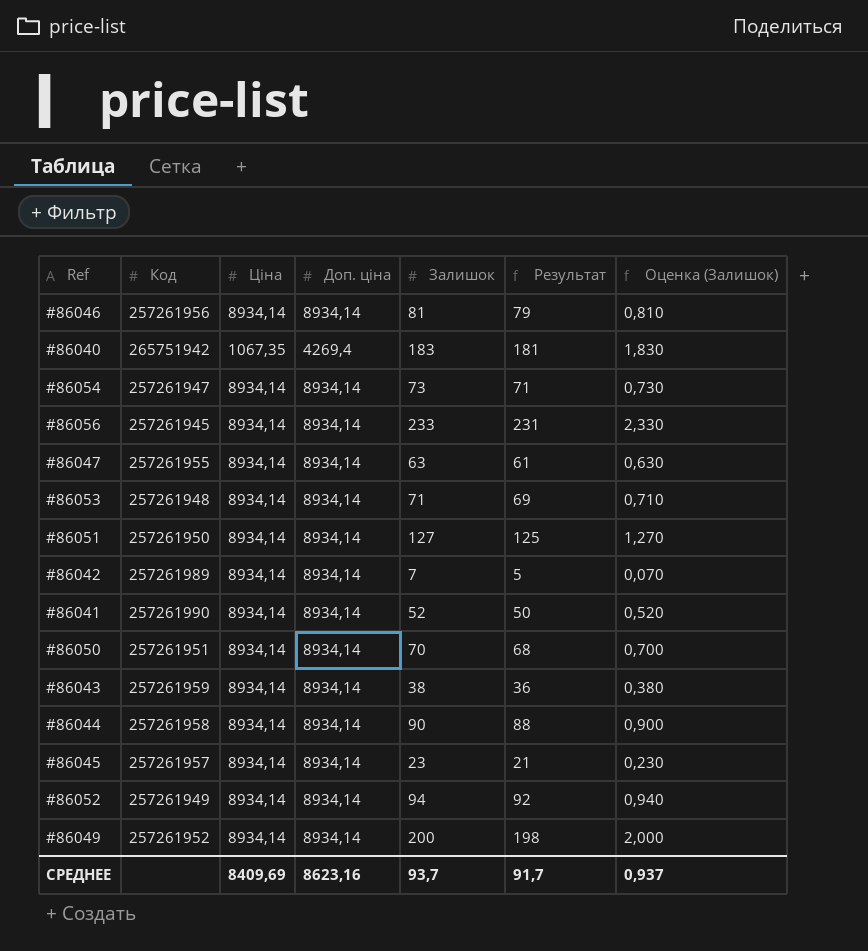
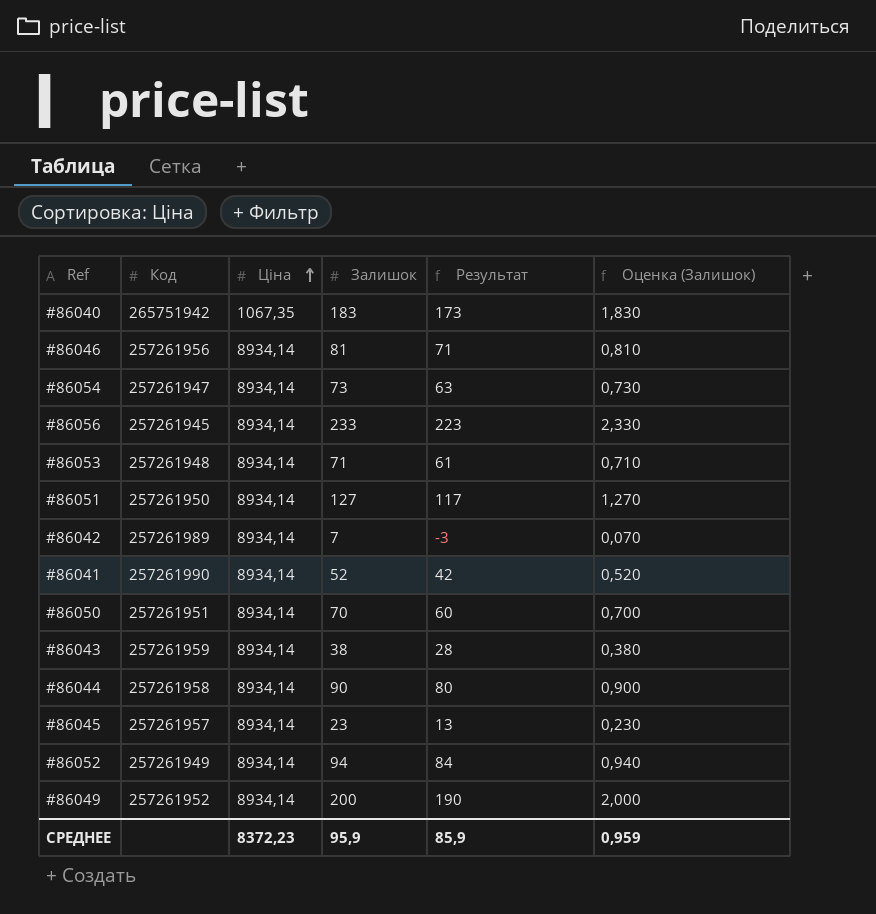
row order: none -> Ціна ascending
column Доп. ціна | position: 4 -> none
column Результат | formula: [Залишок] - 2 -> [Залишок] - 10
row #86047: 257261955 | 8934,14 | 8934,14 | 63 | 61 | 0,630 -> none
СРЕДНЕЕ | Ціна: 8409,69 -> 8372,23
СРЕДНЕЕ | Залишок: 93,7 -> 95,9
СРЕДНЕЕ | Результат: 91,7 -> 85,9
СРЕДНЕЕ | Оценка (Залишок): 0,937 -> 0,959

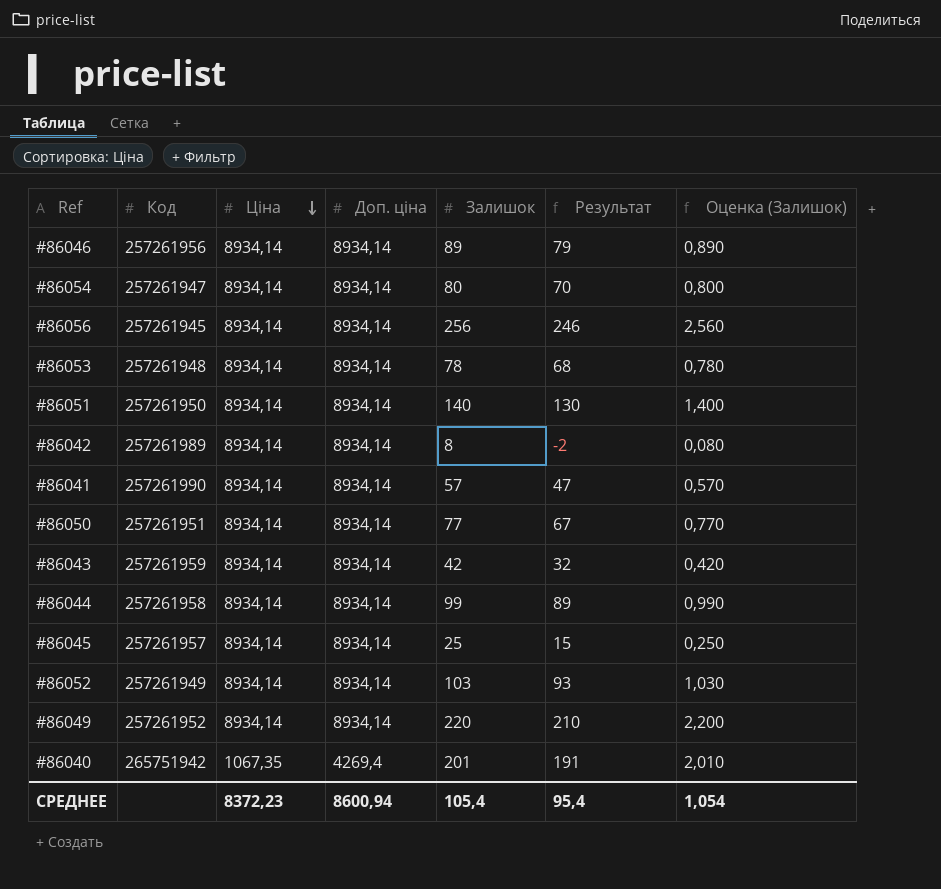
row order: Ціна ascending -> Ціна descending
column Доп. ціна | position: none -> 4
#86046 | Залишок: 81 -> 89
#86046 | Результат: 71 -> 79
#86046 | Оценка (Залишок): 0,810 -> 0,890
#86054 | Залишок: 73 -> 80
#86054 | Результат: 63 -> 70
#86054 | Оценка (Залишок): 0,730 -> 0,800
#86056 | Залишок: 233 -> 256
#86056 | Результат: 223 -> 246
#86056 | Оценка (Залишок): 2,330 -> 2,560
#86053 | Залишок: 71 -> 78
#86053 | Результат: 61 -> 68
#86053 | Оценка (Залишок): 0,710 -> 0,780
#86051 | Залишок: 127 -> 140
#86051 | Результат: 117 -> 130
#86051 | Оценка (Залишок): 1,270 -> 1,400
#86042 | Залишок: 7 -> 8
#86042 | Результат: -3 -> -2
#86042 | Оценка (Залишок): 0,070 -> 0,080
#86041 | Залишок: 52 -> 57
#86041 | Результат: 42 -> 47
#86041 | Оценка (Залишок): 0,520 -> 0,570
#86050 | Залишок: 70 -> 77
#86050 | Результат: 60 -> 67
#86050 | Оценка (Залишок): 0,700 -> 0,770
#86043 | Залишок: 38 -> 42
#86043 | Результат: 28 -> 32
#86043 | Оценка (Залишок): 0,380 -> 0,420
#86044 | Залишок: 90 -> 99
#86044 | Результат: 80 -> 89
#86044 | Оценка (Залишок): 0,900 -> 0,990
#86045 | Залишок: 23 -> 25
#86045 | Результат: 13 -> 15
#86045 | Оценка (Залишок): 0,230 -> 0,250
#86052 | Залишок: 94 -> 103
#86052 | Результат: 84 -> 93
#86052 | Оценка (Залишок): 0,940 -> 1,030
#86049 | Залишок: 200 -> 220
#86049 | Результат: 190 -> 210
#86049 | Оценка (Залишок): 2,000 -> 2,200
#86040 | Залишок: 183 -> 201
#86040 | Результат: 173 -> 191
#86040 | Оценка (Залишок): 1,830 -> 2,010
СРЕДНЕЕ | Залишок: 95,9 -> 105,4
СРЕДНЕЕ | Результат: 85,9 -> 95,4
СРЕДНЕЕ | Оценка (Залишок): 0,959 -> 1,054

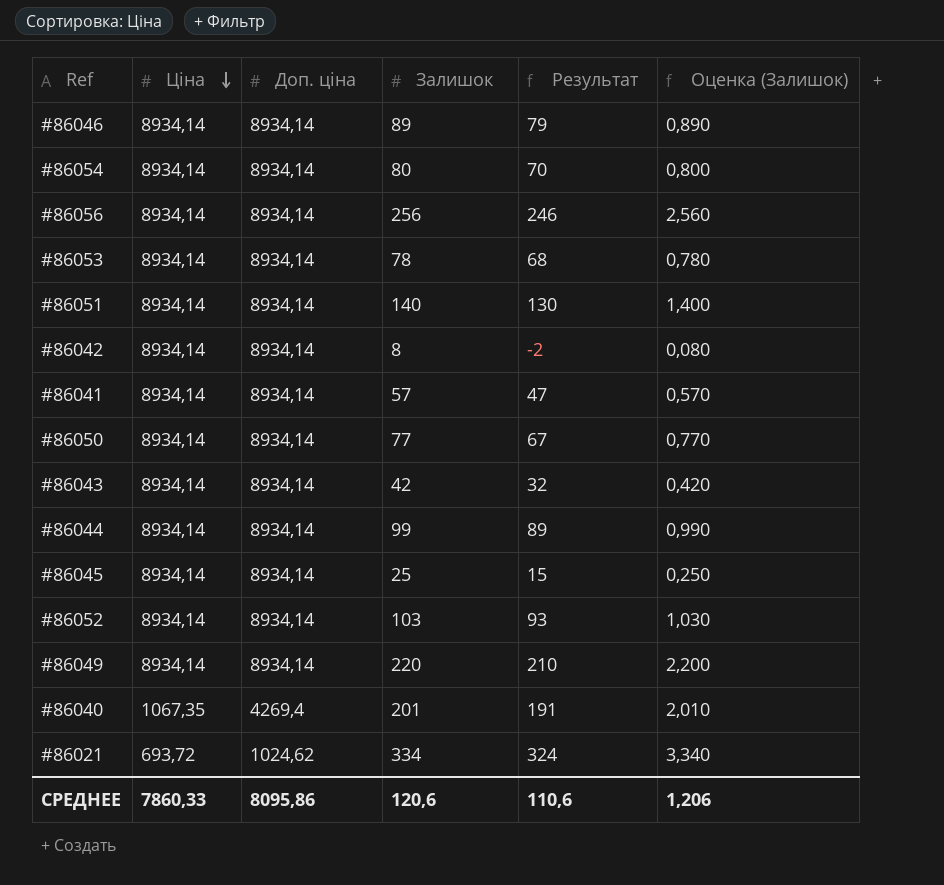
column Код | position: 2 -> none
row #86021: none -> 693,72 | 1024,62 | 334 | 324 | 3,340
СРЕДНЕЕ | Ціна: 8372,23 -> 7860,33
СРЕДНЕЕ | Доп. ціна: 8600,94 -> 8095,86
СРЕДНЕЕ | Залишок: 105,4 -> 120,6
СРЕДНЕЕ | Результат: 95,4 -> 110,6
СРЕДНЕЕ | Оценка (Залишок): 1,054 -> 1,206

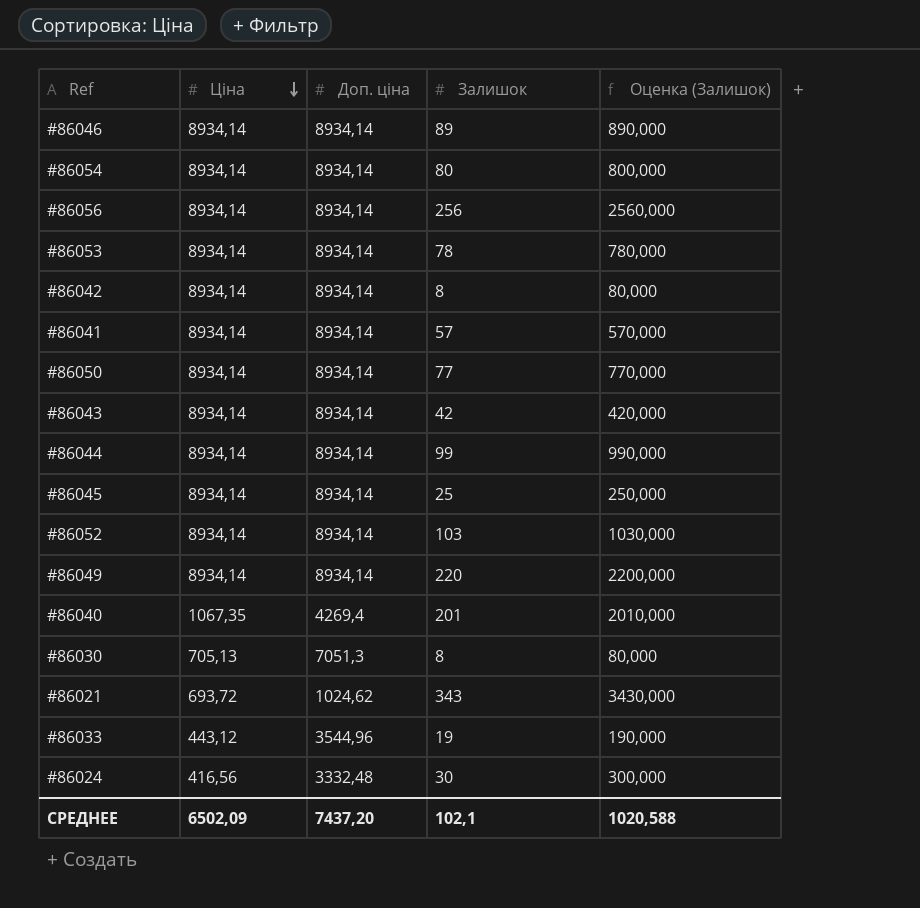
column Результат | formula: [Залишок] - 10 -> none
column Оценка (Залишок) | formula: [Залишок] * 0,01 -> [Залишок] * 10
row #86051: 8934,14 | 8934,14 | 140 | 130 | 1,400 -> none
row #86030: none -> 705,13 | 7051,3 | 8 | 80,000
#86021 | Залишок: 334 -> 343
row #86033: none -> 443,12 | 3544,96 | 19 | 190,000
row #86024: none -> 416,56 | 3332,48 | 30 | 300,000
СРЕДНЕЕ | Ціна: 7860,33 -> 6502,09
СРЕДНЕЕ | Доп. ціна: 8095,86 -> 7437,20
СРЕДНЕЕ | Залишок: 120,6 -> 102,1
СРЕДНЕЕ | Оценка (Залишок): 1,206 -> 1020,588

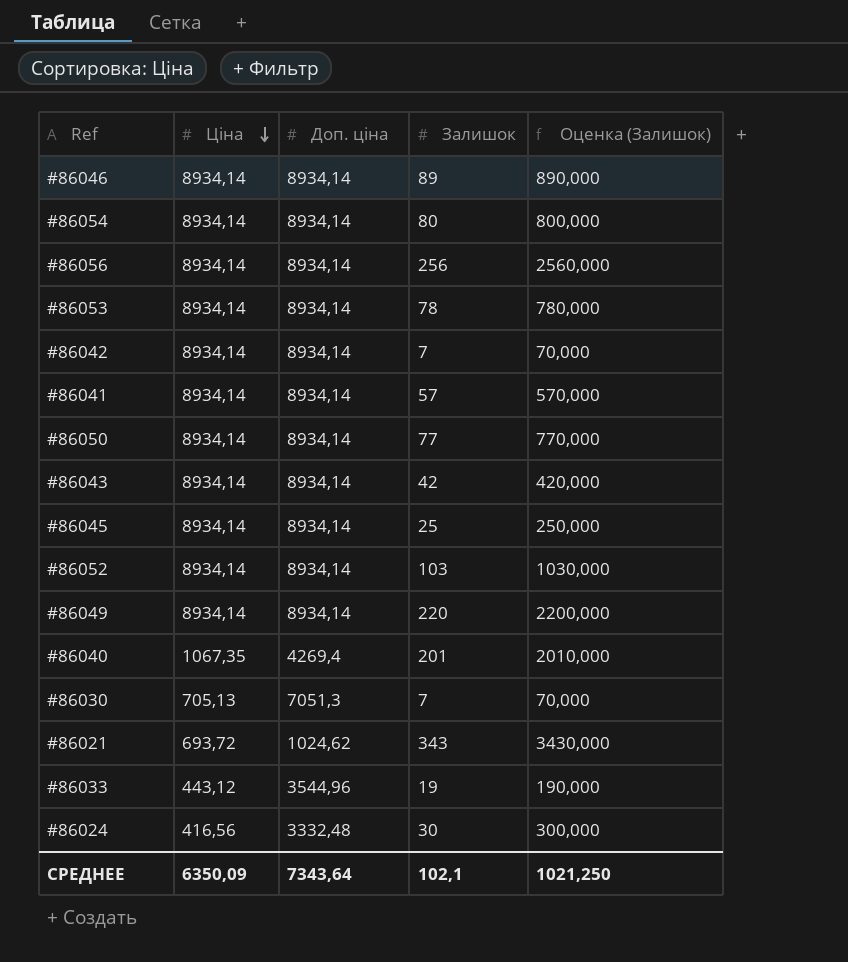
row #86044: 8934,14 | 8934,14 | 99 | 990,000 -> none
#86042 | Залишок: 8 -> 7
#86042 | Оценка (Залишок): 80,000 -> 70,000
#86030 | Залишок: 8 -> 7
#86030 | Оценка (Залишок): 80,000 -> 70,000
СРЕДНЕЕ | Ціна: 6502,09 -> 6350,09
СРЕДНЕЕ | Доп. ціна: 7437,20 -> 7343,64
СРЕДНЕЕ | Оценка (Залишок): 1020,588 -> 1021,250

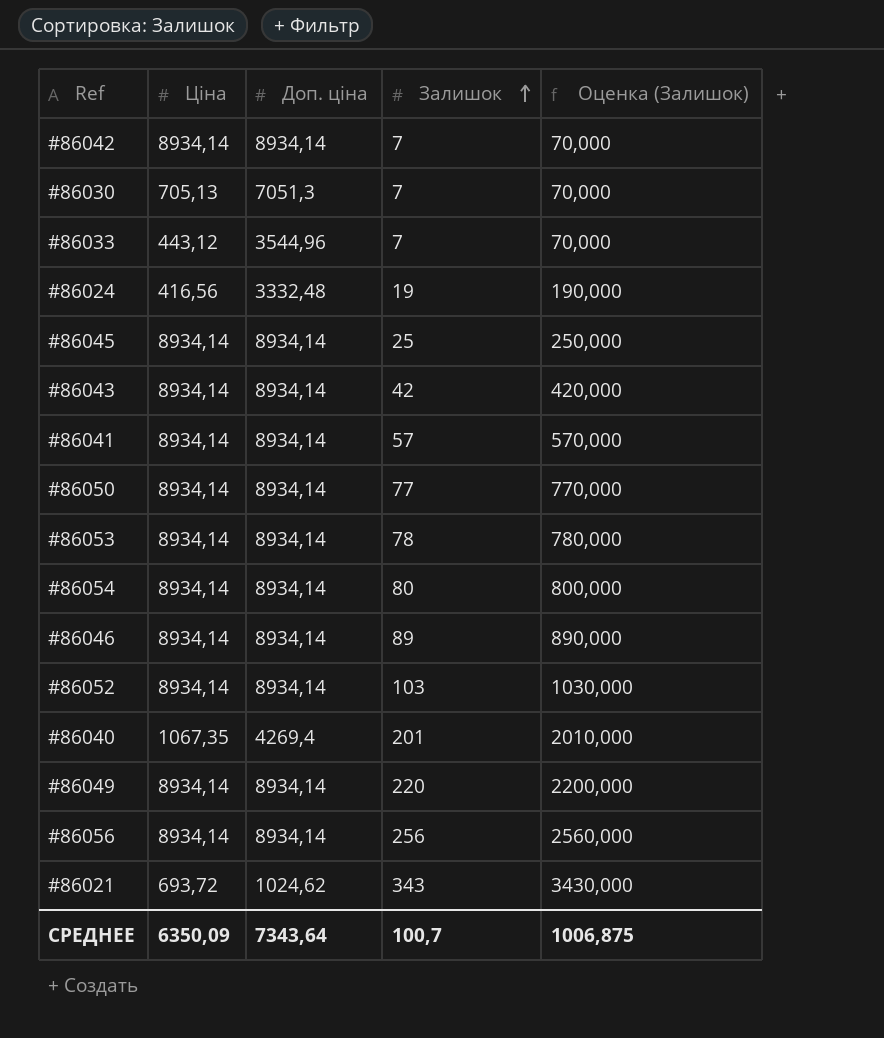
row order: Ціна descending -> Залишок ascending
#86033 | Залишок: 19 -> 7
#86033 | Оценка (Залишок): 190,000 -> 70,000
#86024 | Залишок: 30 -> 19
#86024 | Оценка (Залишок): 300,000 -> 190,000
СРЕДНЕЕ | Залишок: 102,1 -> 100,7
СРЕДНЕЕ | Оценка (Залишок): 1021,250 -> 1006,875

